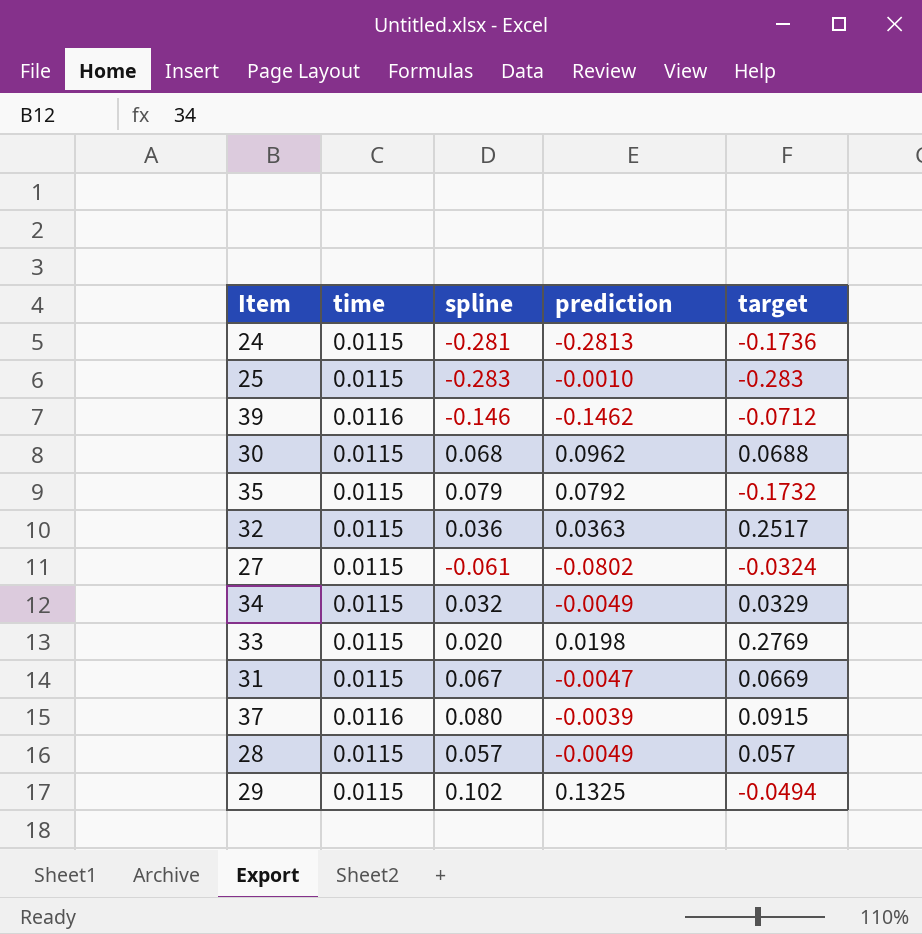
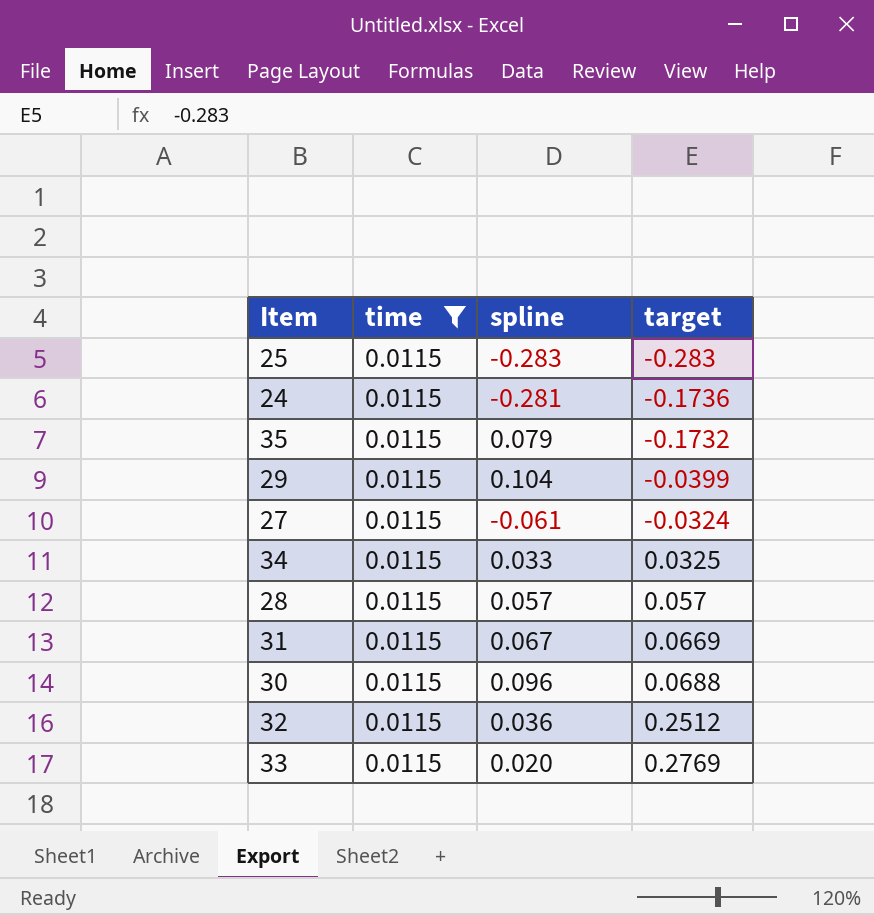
filter: none -> time = 0.0115
row order: none -> target ascending
column prediction | position: 4 -> none
29 | spline: 0.102 -> 0.104
29 | target: -0.0494 -> -0.0399
34 | spline: 0.032 -> 0.033
34 | target: 0.0329 -> 0.0325
30 | spline: 0.068 -> 0.096
32 | target: 0.2517 -> 0.2512

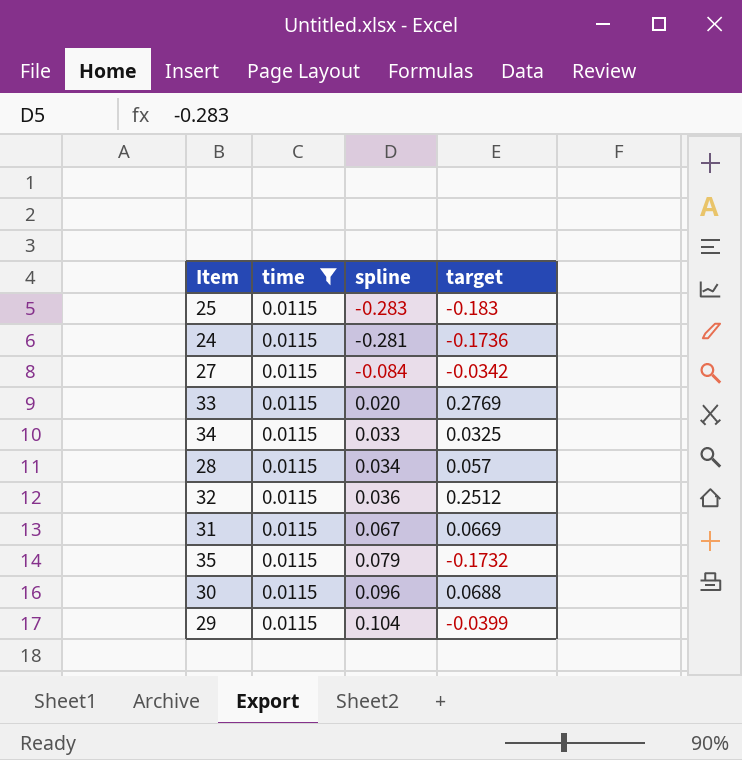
row order: target ascending -> spline ascending
25 | target: -0.283 -> -0.183
27 | spline: -0.061 -> -0.084
27 | target: -0.0324 -> -0.0342
28 | spline: 0.057 -> 0.034

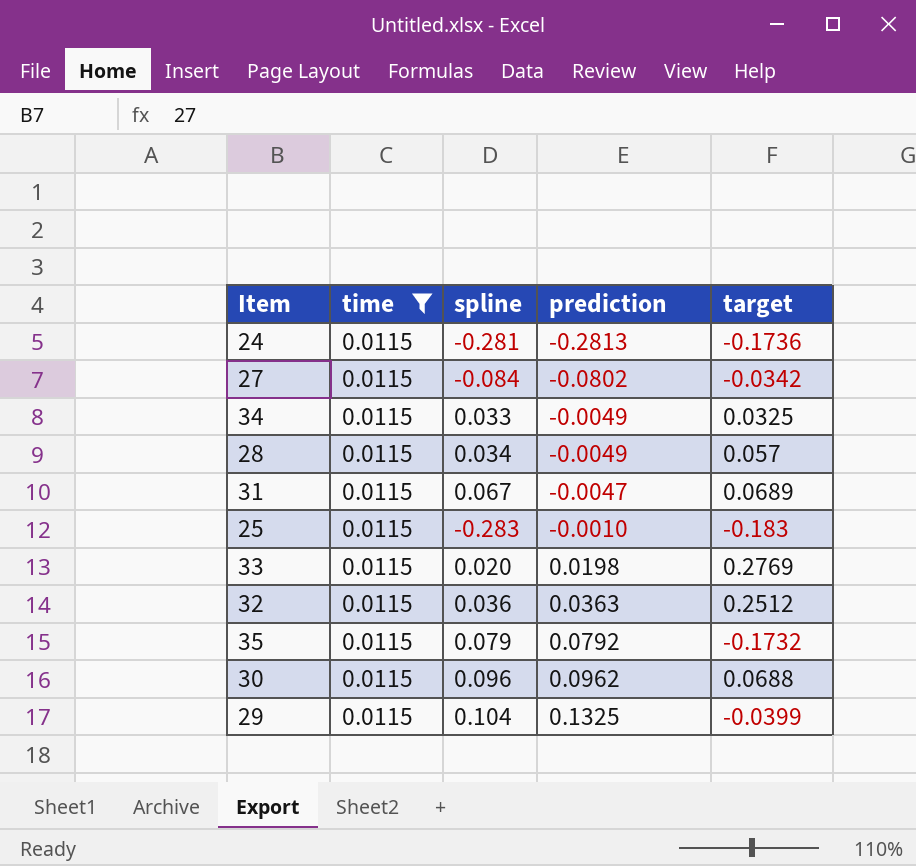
row order: spline ascending -> prediction ascending
column prediction | position: none -> 4
31 | target: 0.0669 -> 0.0689

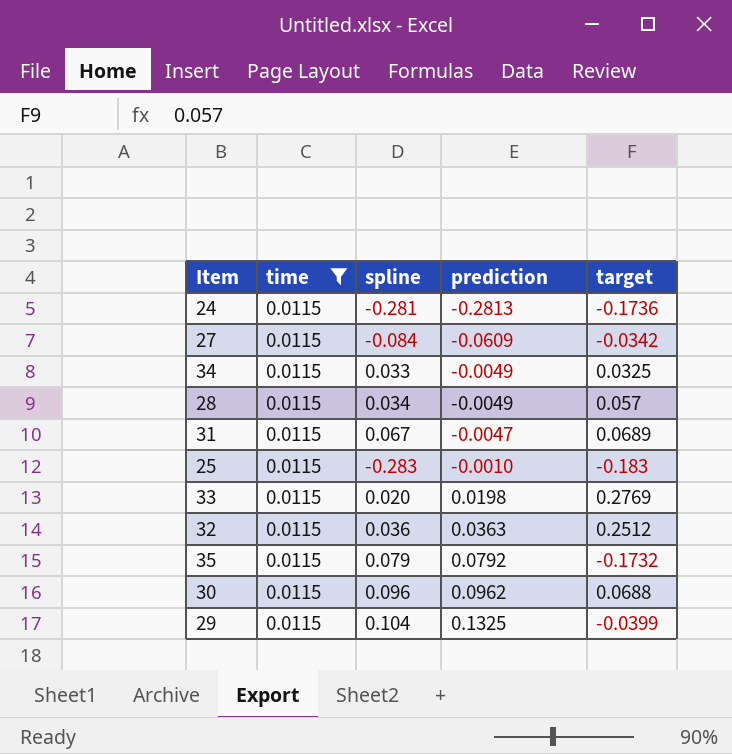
27 | prediction: -0.0802 -> -0.0609

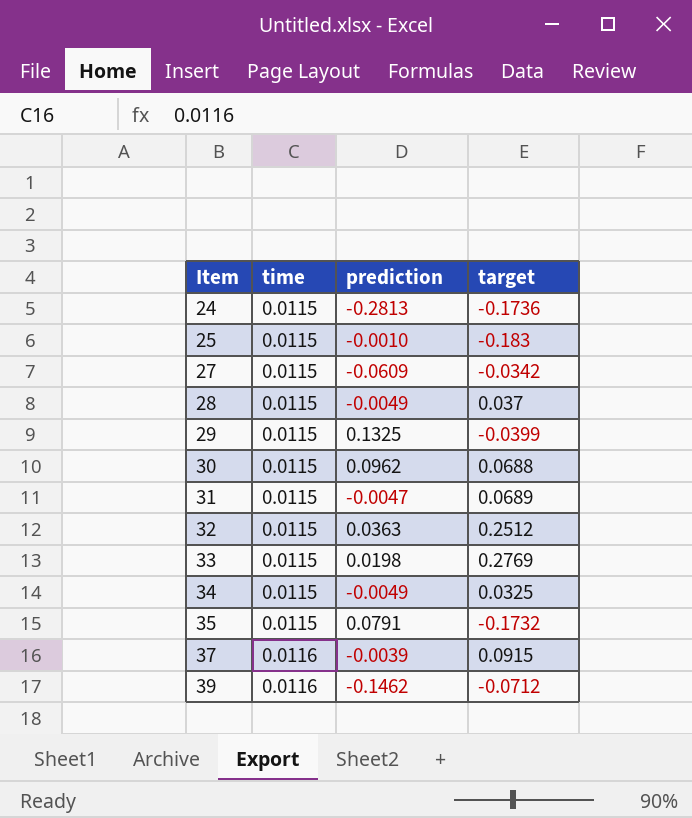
filter: time = 0.0115 -> none
row order: prediction ascending -> Item ascending
column spline | position: 3 -> none
28 | target: 0.057 -> 0.037
35 | prediction: 0.0792 -> 0.0791

